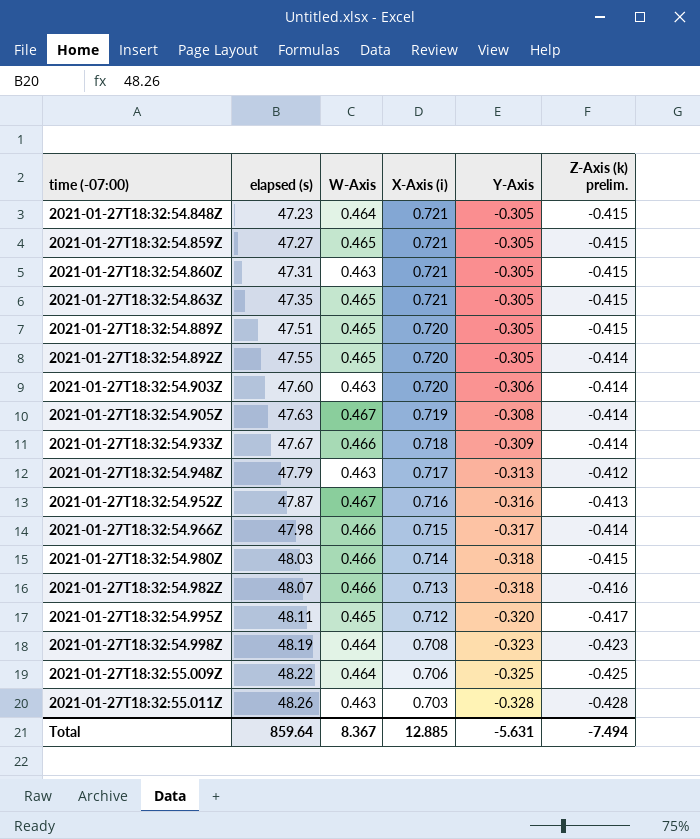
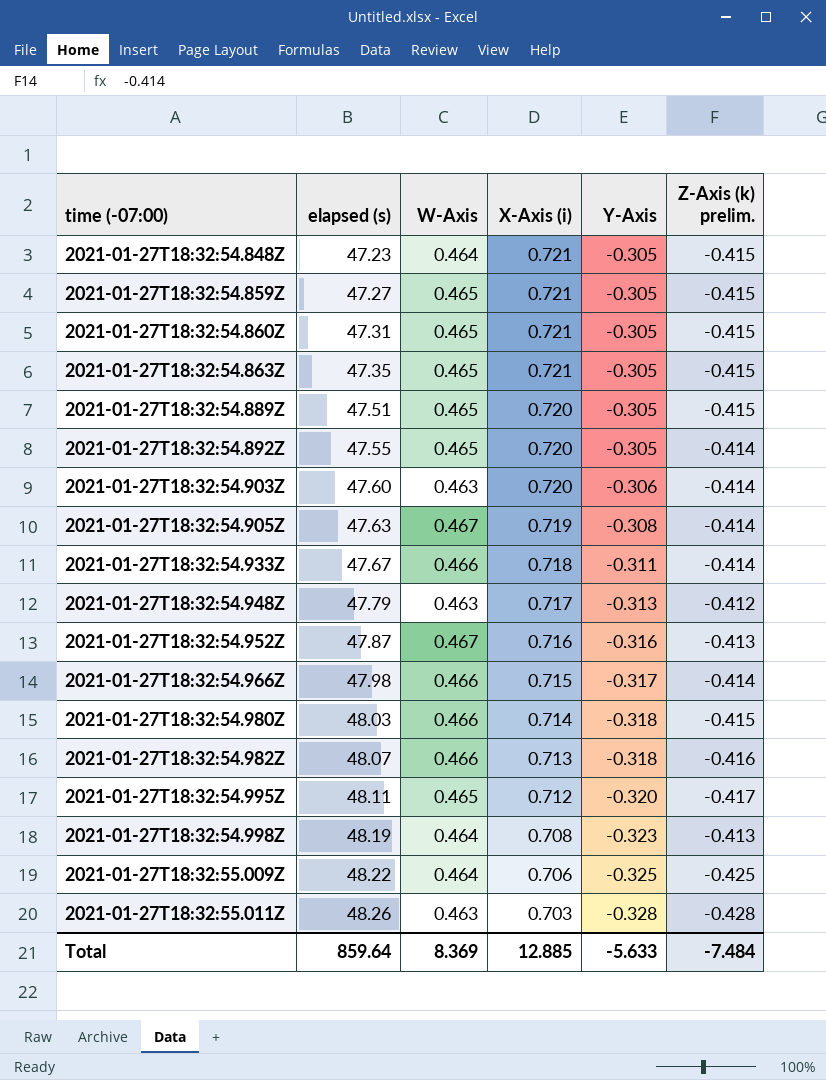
2021-01-27T18:32:54.860Z | W-Axis: 0.463 -> 0.465
2021-01-27T18:32:54.933Z | Y-Axis: -0.309 -> -0.311
2021-01-27T18:32:54.998Z | Z-Axis (k) prelim.: -0.423 -> -0.413
Total | W-Axis: 8.367 -> 8.369
Total | Y-Axis: -5.631 -> -5.633
Total | Z-Axis (k) prelim.: -7.494 -> -7.484

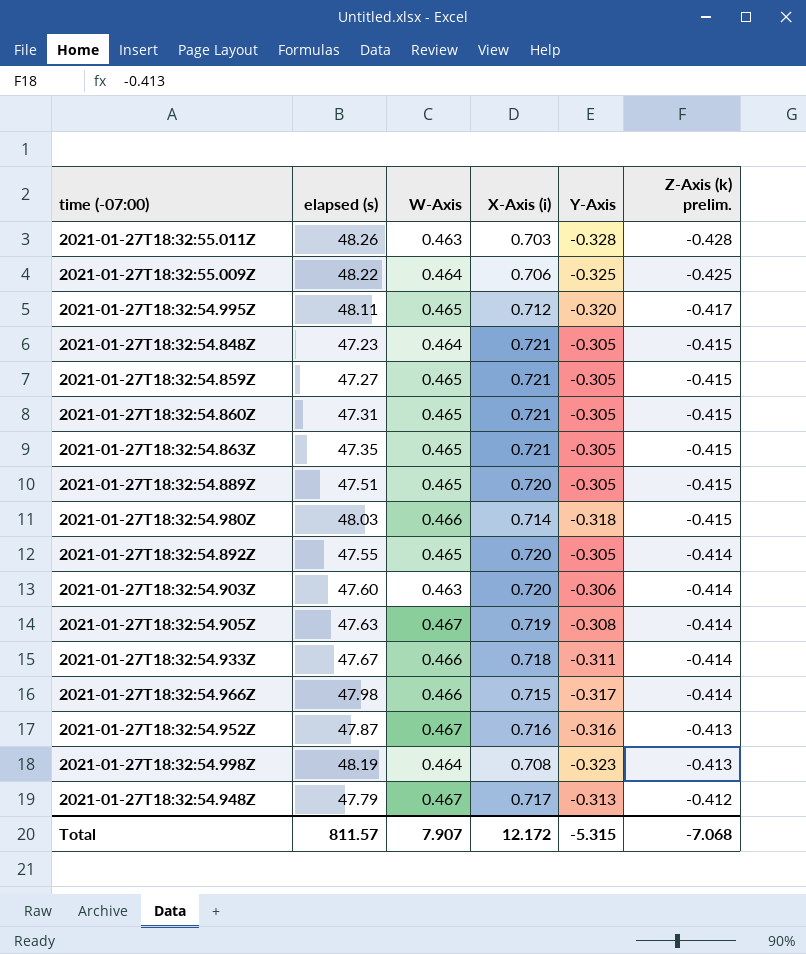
row order: time (-07:00) ascending -> Z-Axis (k) prelim. ascending
row 2021-01-27T18:32:54.982Z: 48.07 | 0.466 | 0.713 | -0.318 | -0.416 -> none
2021-01-27T18:32:54.948Z | W-Axis: 0.463 -> 0.467
Total | elapsed (s): 859.64 -> 811.57
Total | W-Axis: 8.369 -> 7.907
Total | X-Axis (i): 12.885 -> 12.172
Total | Y-Axis: -5.633 -> -5.315
Total | Z-Axis (k) prelim.: -7.484 -> -7.068

